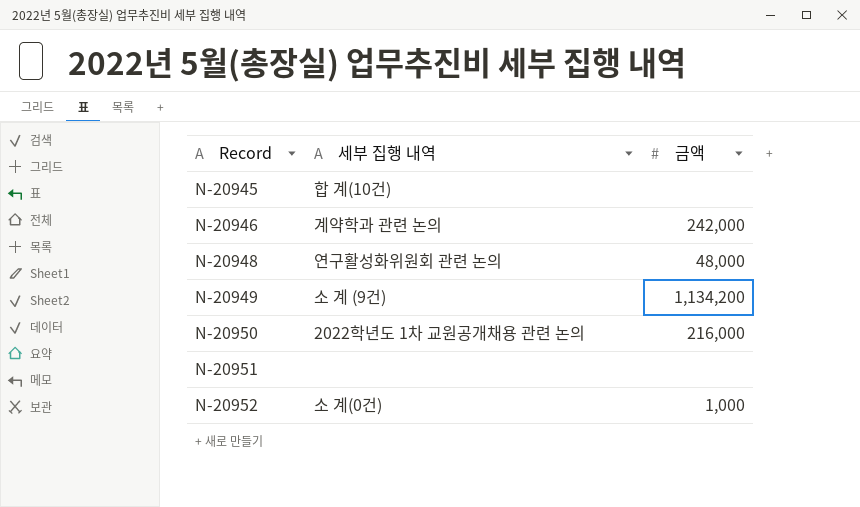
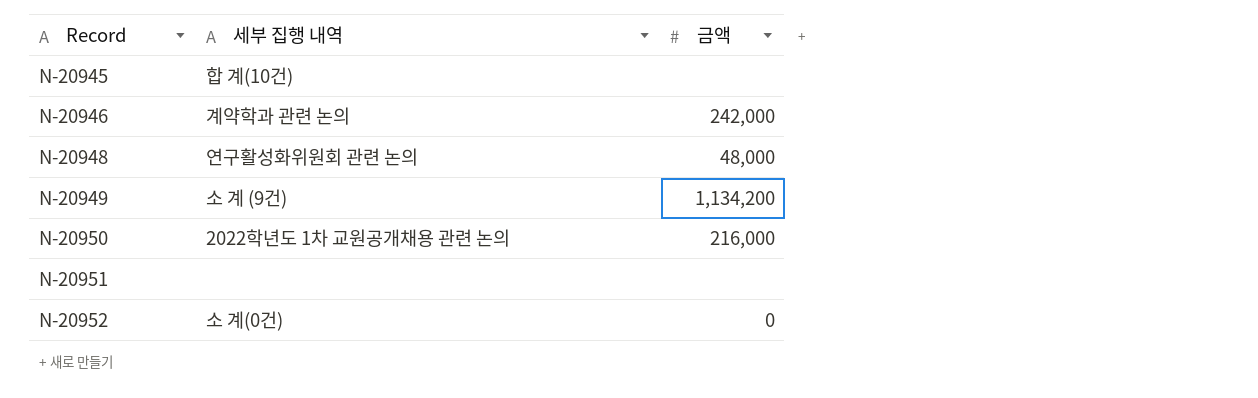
N-20952 | 금액: 1,000 -> 0

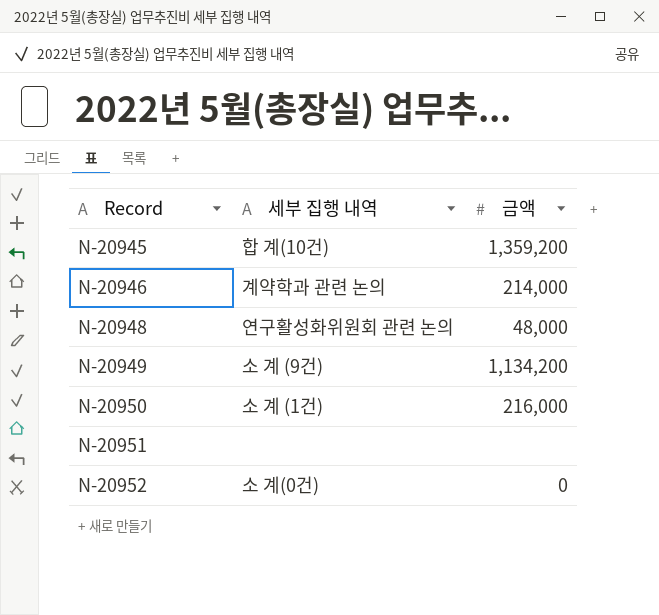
N-20945 | 금액: none -> 1,359,200
N-20946 | 금액: 242,000 -> 214,000
N-20950 | 세부 집행 내역: 2022학년도 1차 교원공개채용 관련 논의 -> 소 계 (1건)

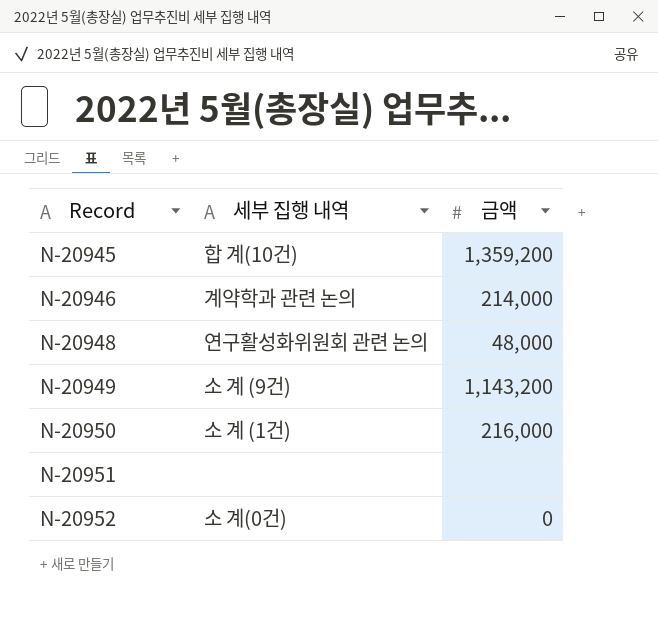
N-20949 | 금액: 1,134,200 -> 1,143,200

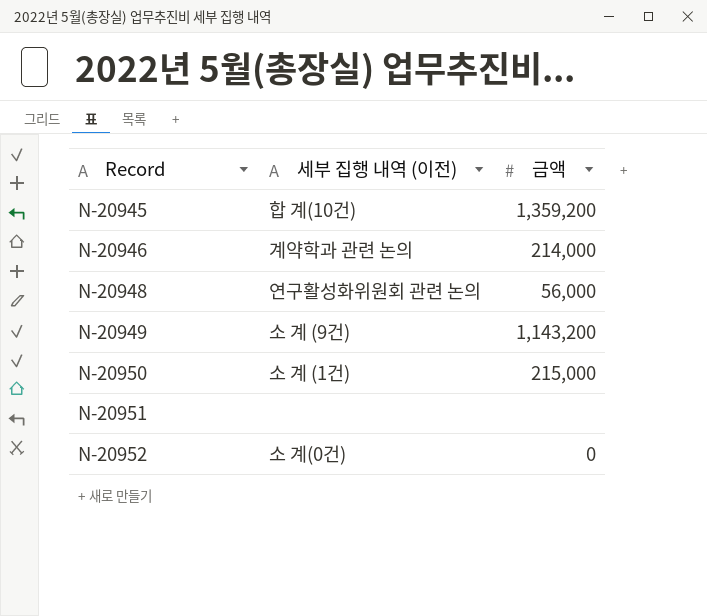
column name: 세부 집행 내역 -> 세부 집행 내역 (이전)
N-20948 | 금액: 48,000 -> 56,000
N-20950 | 금액: 216,000 -> 215,000

